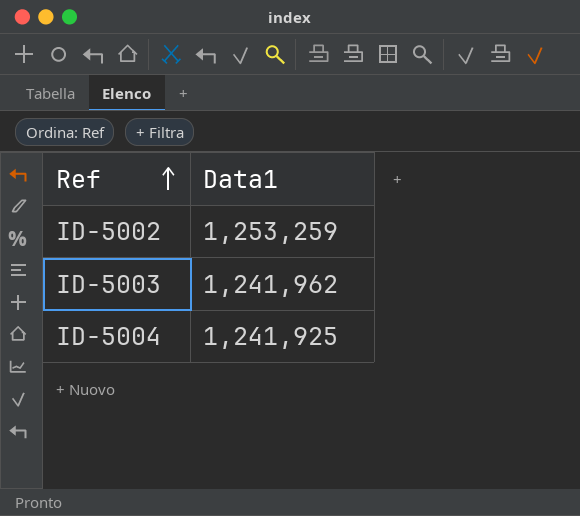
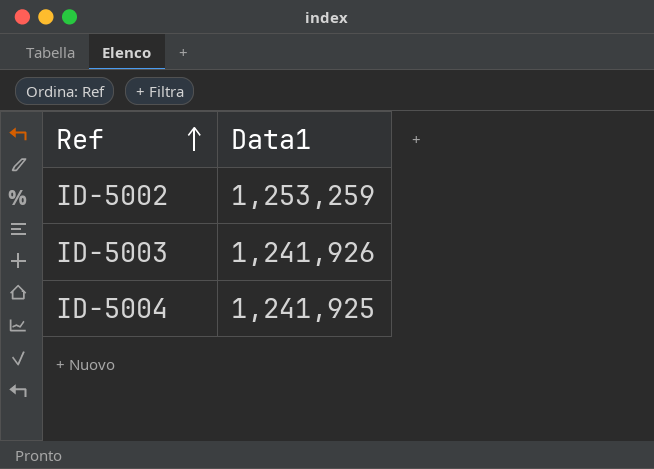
ID-5003 | Data1: 1,241,962 -> 1,241,926

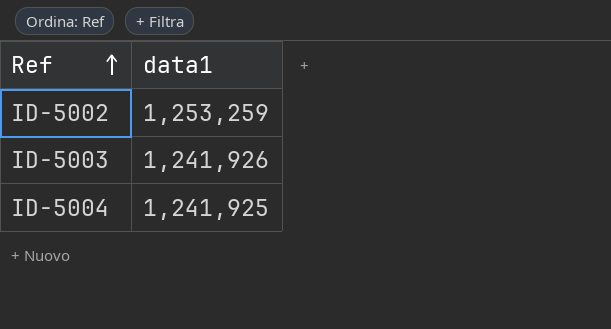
column name: Data1 -> data1

